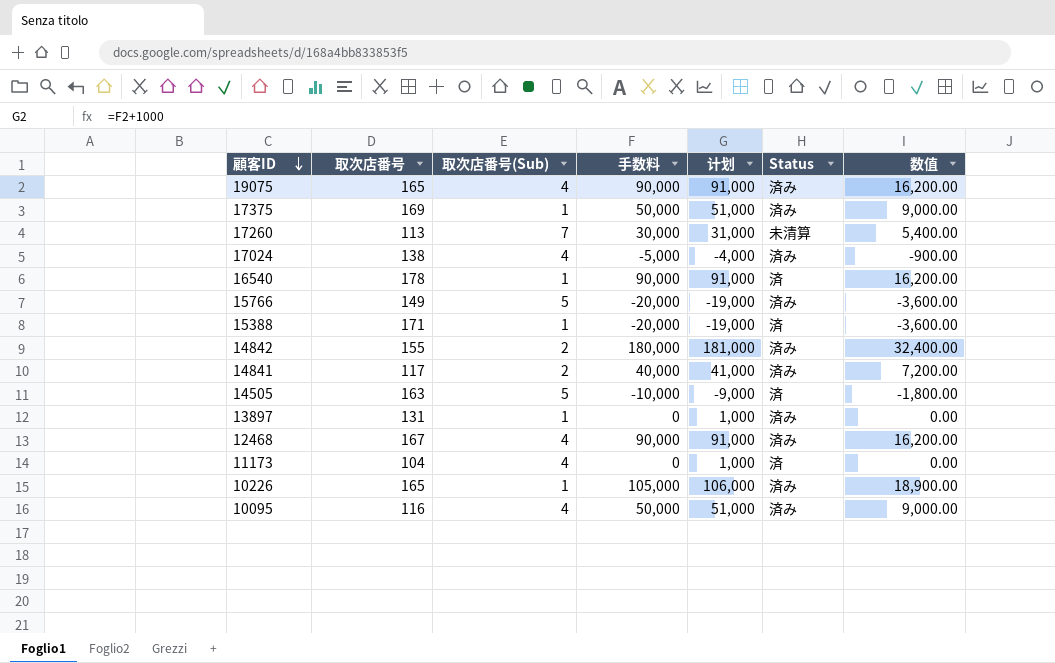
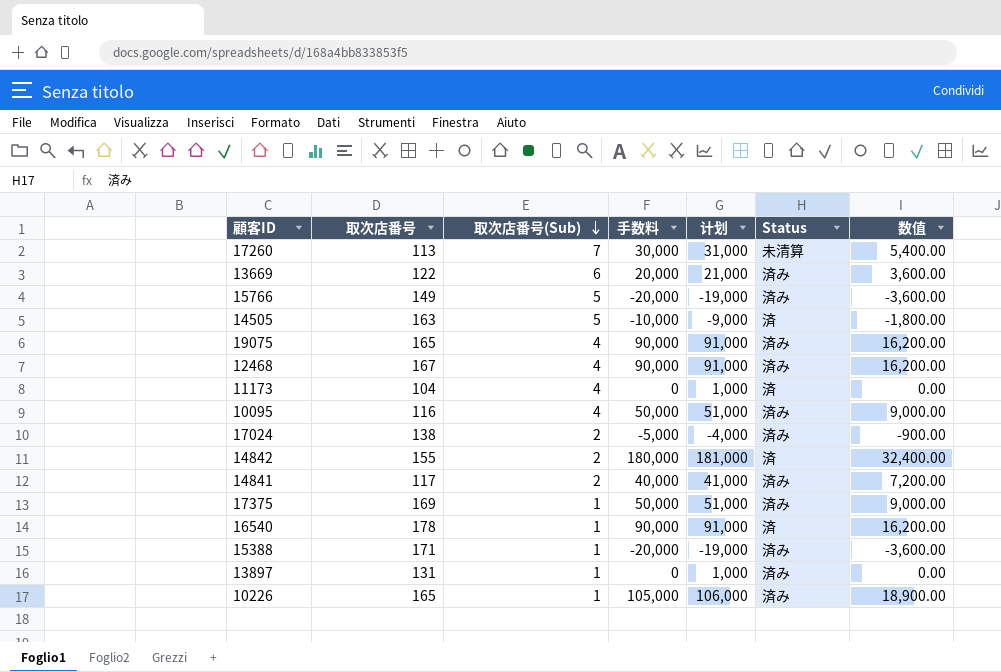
row order: 顧客ID descending -> 取次店番号(Sub) descending
row 13669: none -> 122 | 6 | 20,000 | 21,000 | 済み | 3,600.00
17024 | 取次店番号(Sub): 4 -> 2
14842 | Status: 済み -> 済
15388 | Status: 済 -> 済み

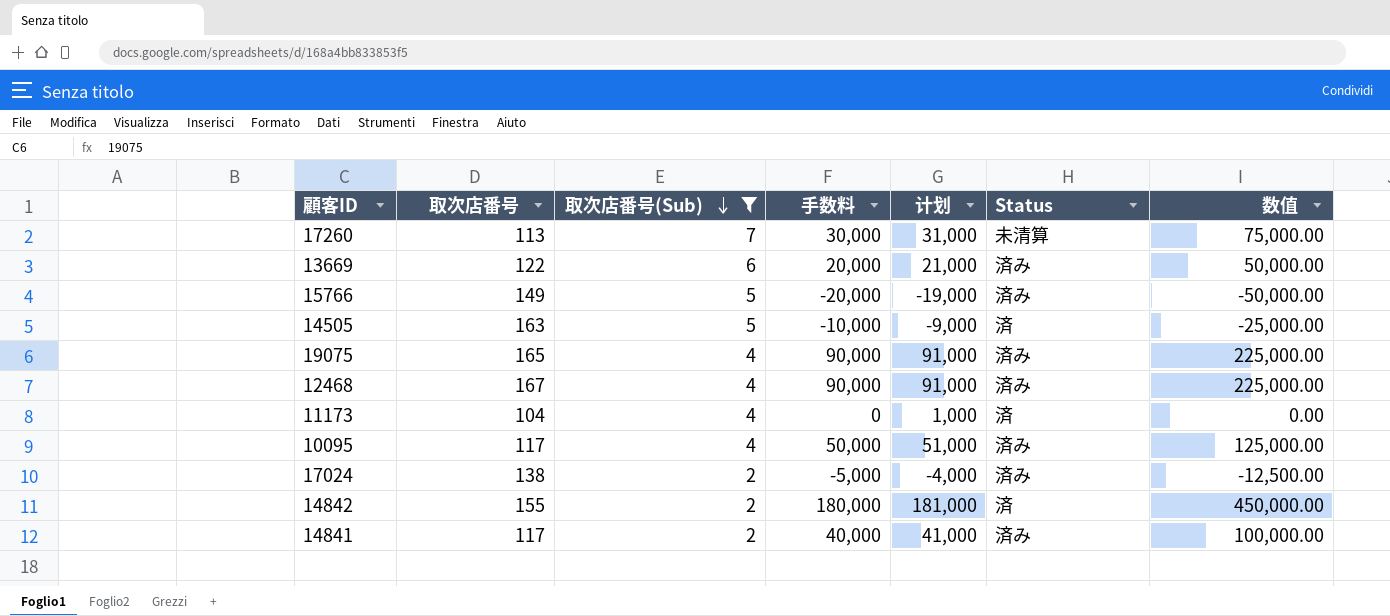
filter: none -> 取次店番号(Sub) != 1
column 数值 | formula: [手数料] * 0.18 -> [手数料] * 2.5
10095 | 取次店番号: 116 -> 117

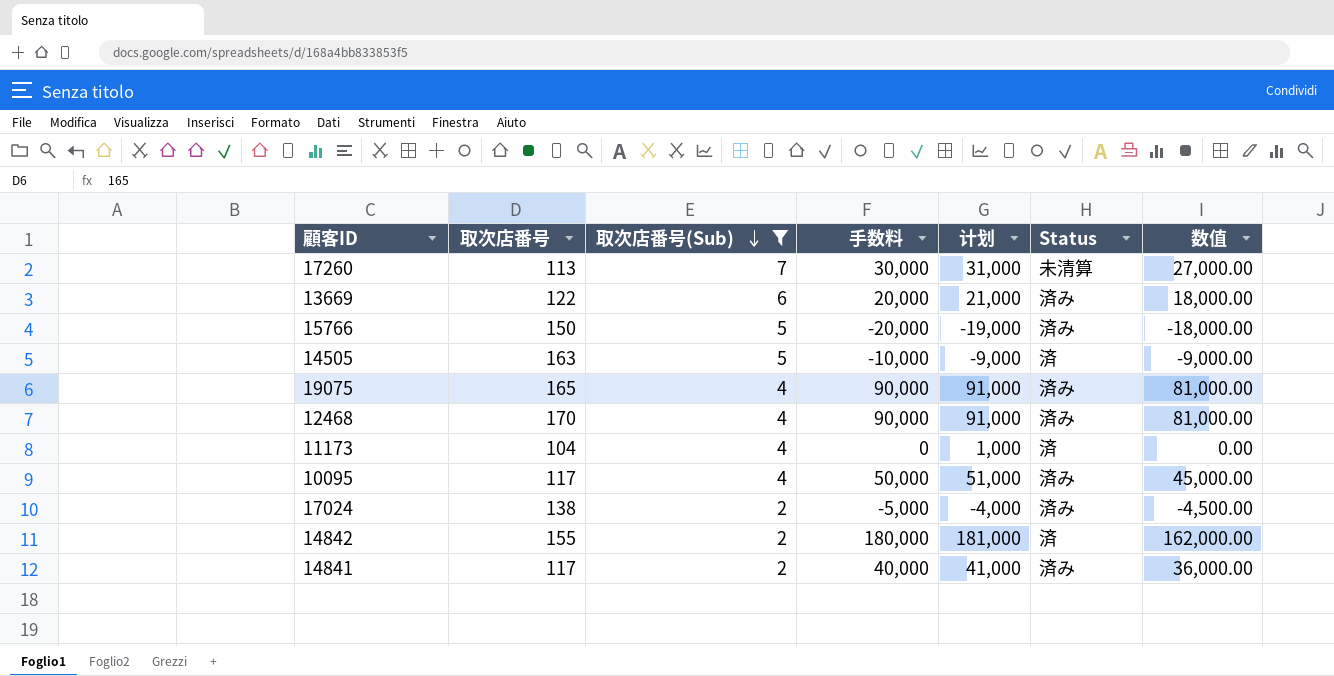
column 数值 | formula: [手数料] * 2.5 -> [手数料] * 0.9
15766 | 取次店番号: 149 -> 150
12468 | 取次店番号: 167 -> 170

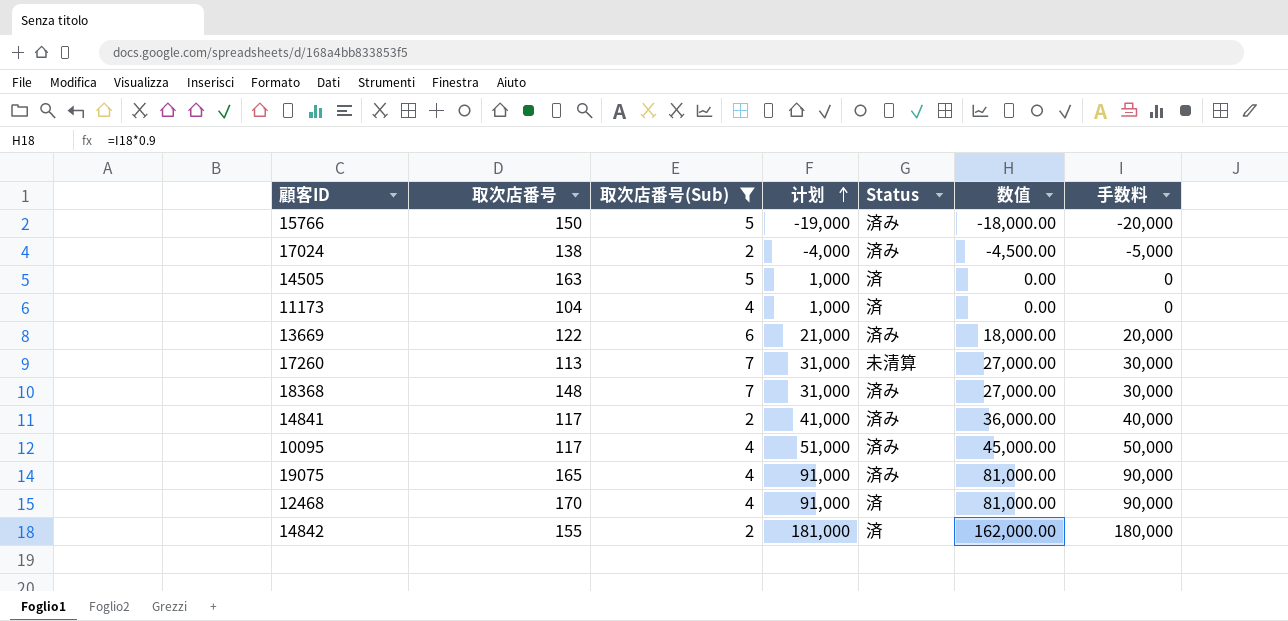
row order: 取次店番号(Sub) descending -> 计划 ascending
column 手数料 | position: 4 -> 7
14505 | 计划: -9,000 -> 1,000
14505 | 数值: -9,000.00 -> 0.00
14505 | 手数料: -10,000 -> 0
row 18368: none -> 148 | 7 | 31,000 | 済み | 27,000.00 | 30,000
12468 | Status: 済み -> 済

